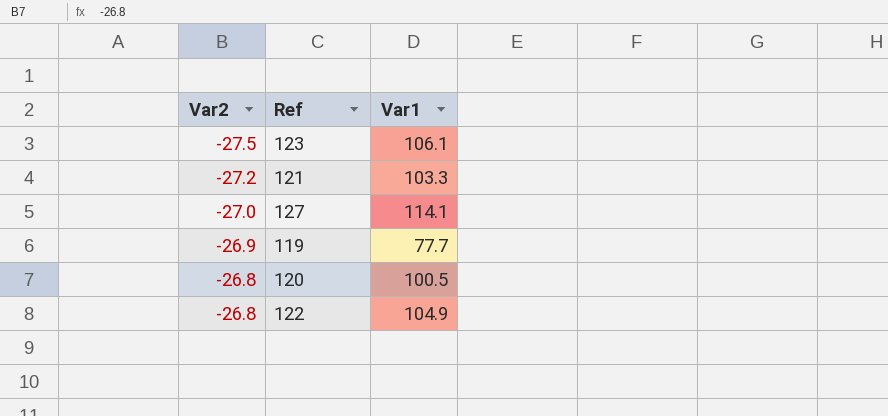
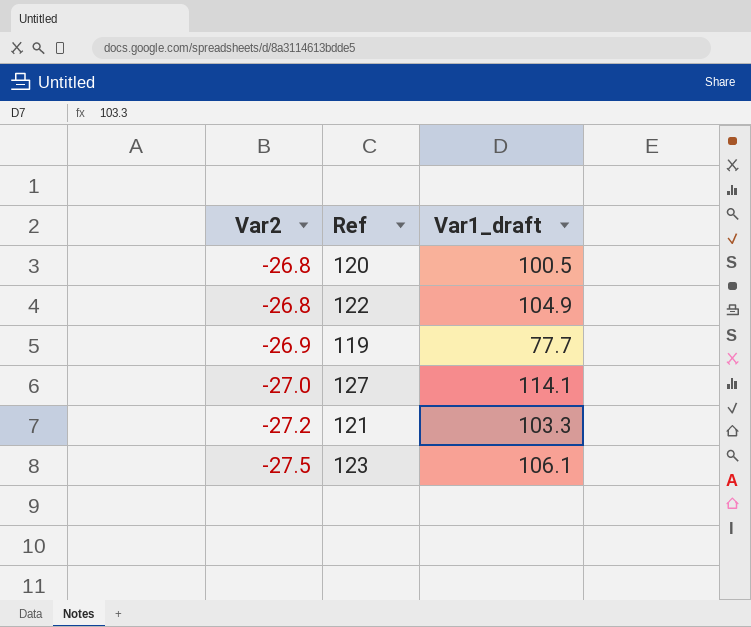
row order: Var2 ascending -> Var2 descending
column name: Var1 -> Var1_draft

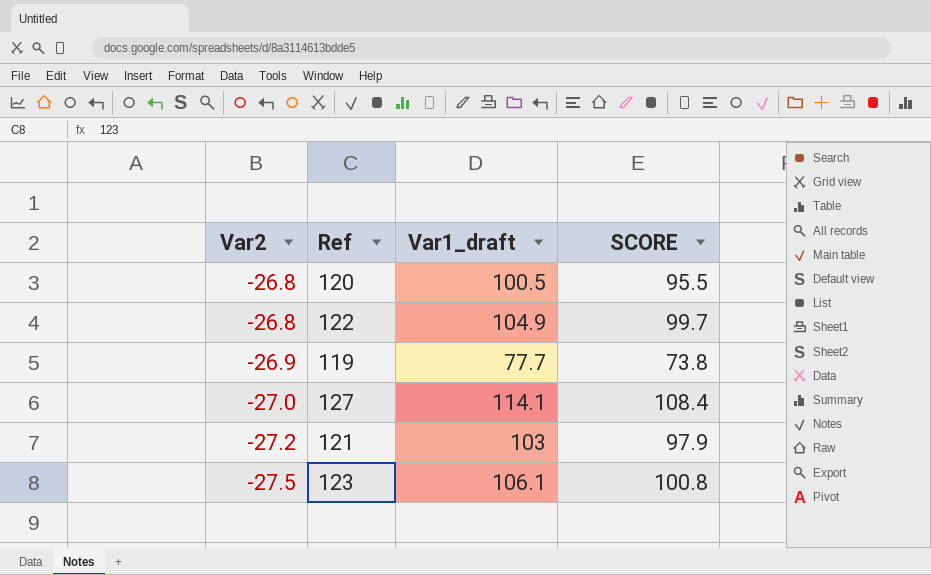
column SCORE | formula: none -> [Var1_draft] * 0.95
121 | Var1_draft: 103.3 -> 103

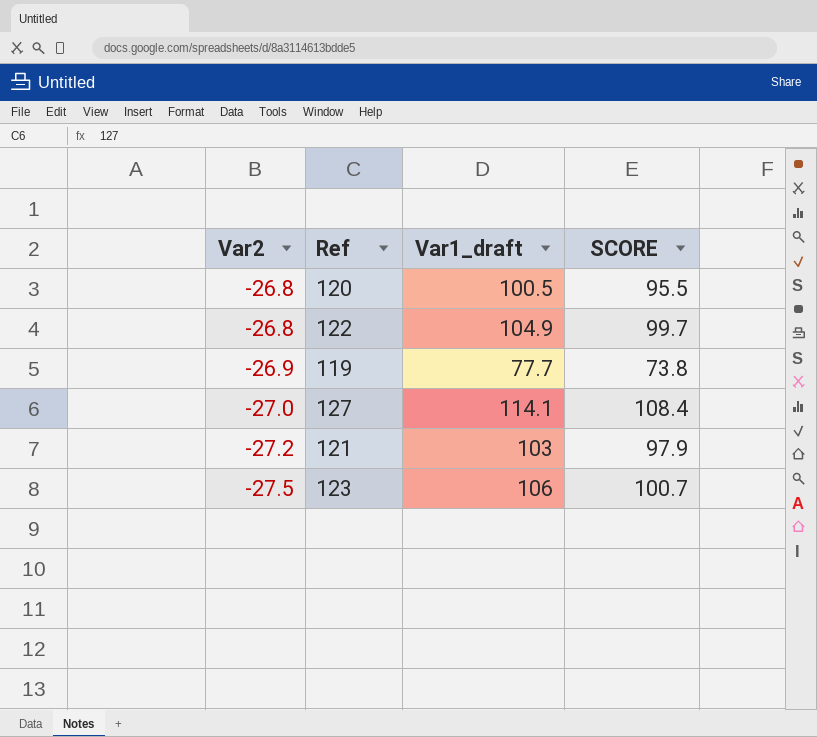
123 | Var1_draft: 106.1 -> 106
123 | SCORE: 100.8 -> 100.7

